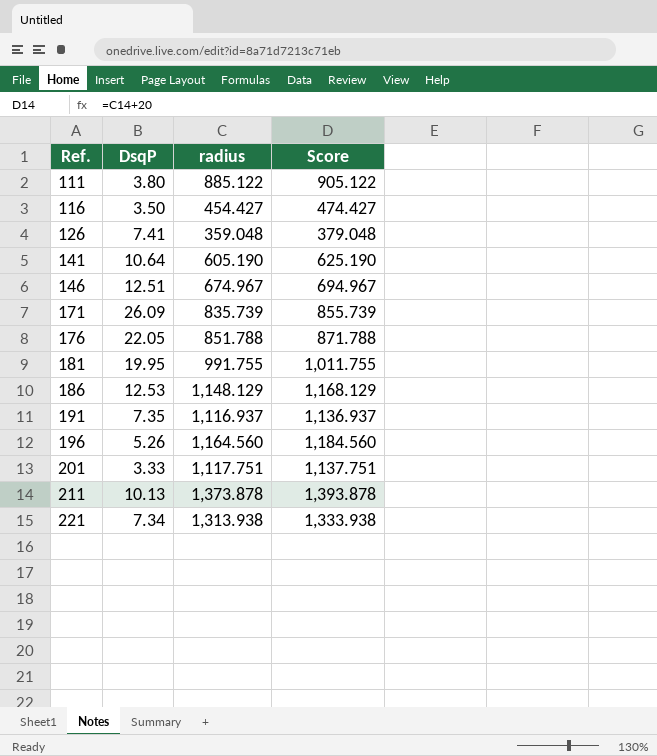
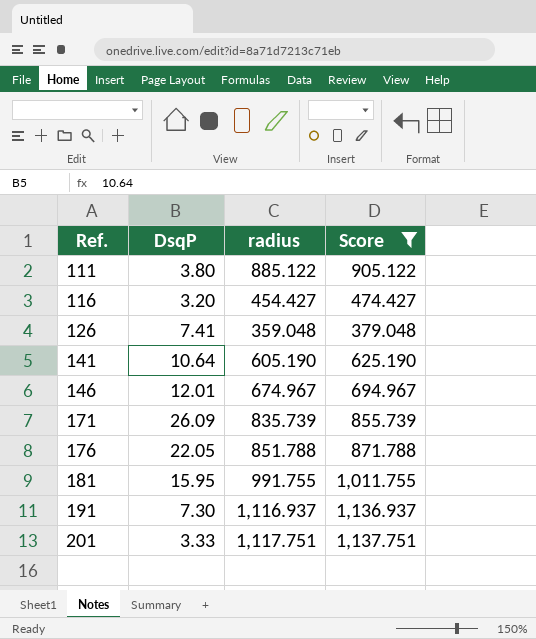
filter: none -> Score <= 1,137.751
116 | DsqP: 3.50 -> 3.20
146 | DsqP: 12.51 -> 12.01
181 | DsqP: 19.95 -> 15.95
191 | DsqP: 7.35 -> 7.30

